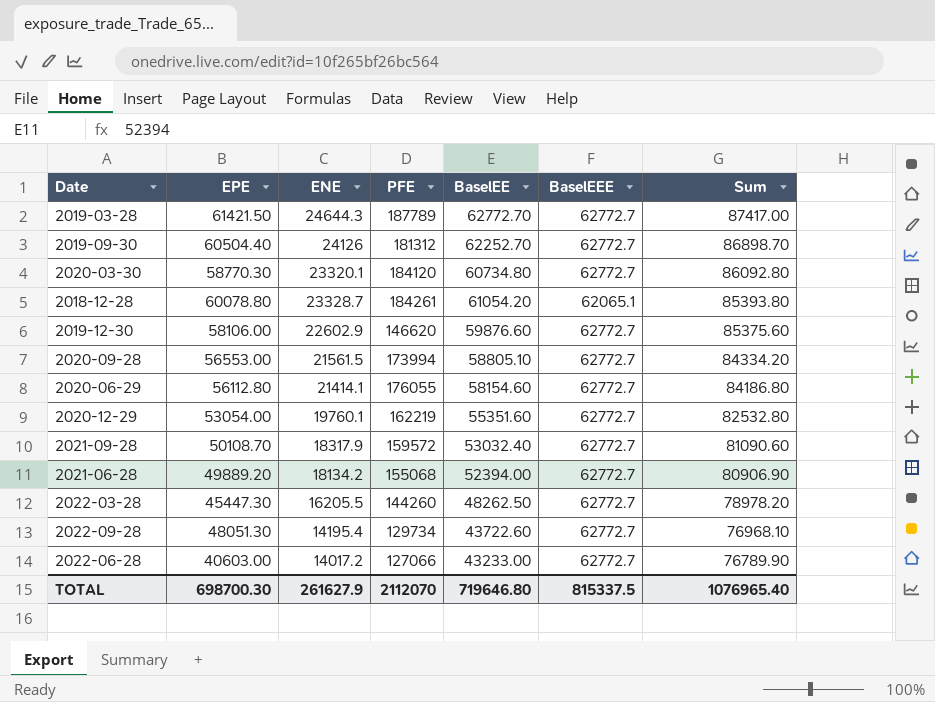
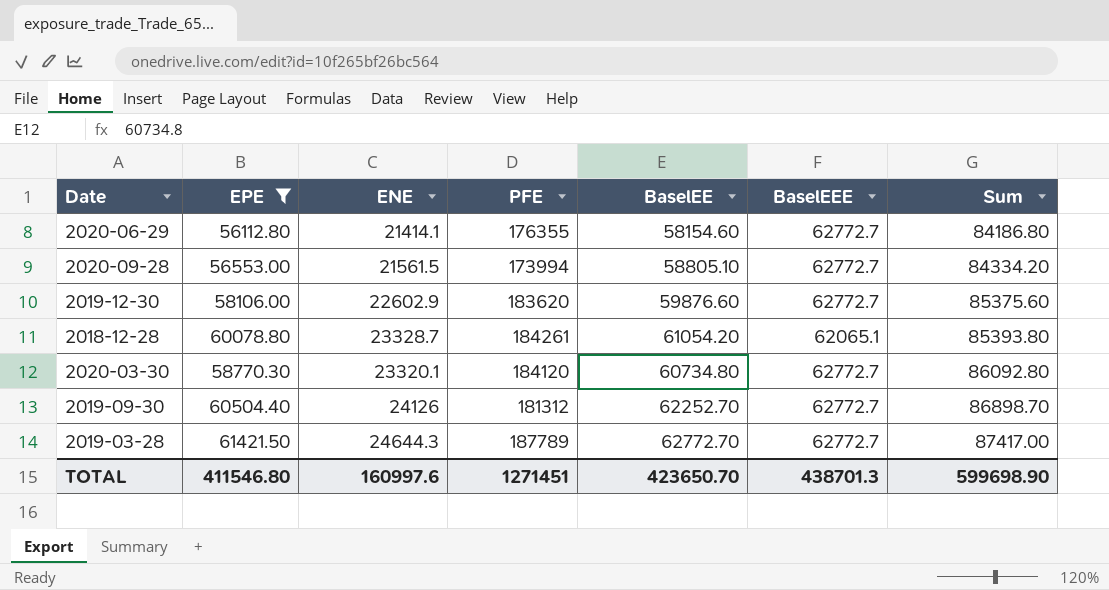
filter: none -> EPE >= 56112.80
row order: Sum descending -> Sum ascending
2020-06-29 | PFE: 176055 -> 176355
2019-12-30 | PFE: 146620 -> 183620
TOTAL | EPE: 698700.30 -> 411546.80
TOTAL | ENE: 261627.9 -> 160997.6
TOTAL | PFE: 2112070 -> 1271451
TOTAL | BaselEE: 719646.80 -> 423650.70
TOTAL | BaselEEE: 815337.5 -> 438701.3
TOTAL | Sum: 1076965.40 -> 599698.90

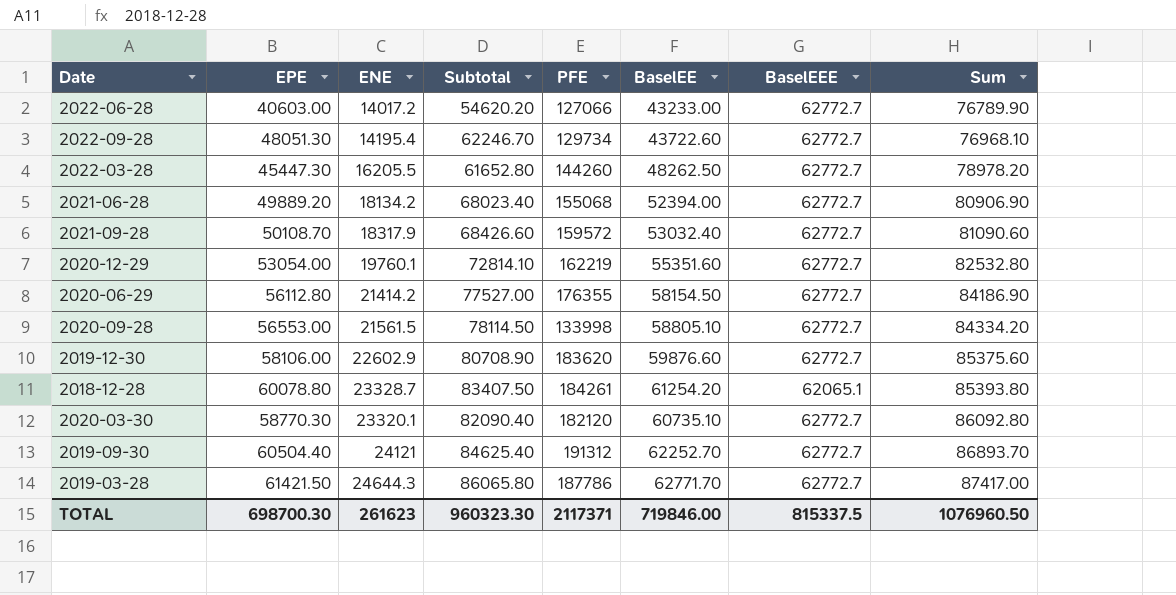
filter: EPE >= 56112.80 -> none
column Subtotal | formula: none -> [EPE] + [ENE]
2020-06-29 | ENE: 21414.1 -> 21414.2
2020-06-29 | BaselEE: 58154.60 -> 58154.50
2020-06-29 | Sum: 84186.80 -> 84186.90
2020-09-28 | PFE: 173994 -> 133998
2018-12-28 | BaselEE: 61054.20 -> 61254.20
2020-03-30 | PFE: 184120 -> 182120
2020-03-30 | BaselEE: 60734.80 -> 60735.10
2019-09-30 | ENE: 24126 -> 24121
2019-09-30 | PFE: 181312 -> 191312
2019-09-30 | Sum: 86898.70 -> 86893.70
2019-03-28 | PFE: 187789 -> 187786
2019-03-28 | BaselEE: 62772.70 -> 62771.70
TOTAL | EPE: 411546.80 -> 698700.30
TOTAL | ENE: 160997.6 -> 261623
TOTAL | PFE: 1271451 -> 2117371
TOTAL | BaselEE: 423650.70 -> 719846.00
TOTAL | BaselEEE: 438701.3 -> 815337.5
TOTAL | Sum: 599698.90 -> 1076960.50

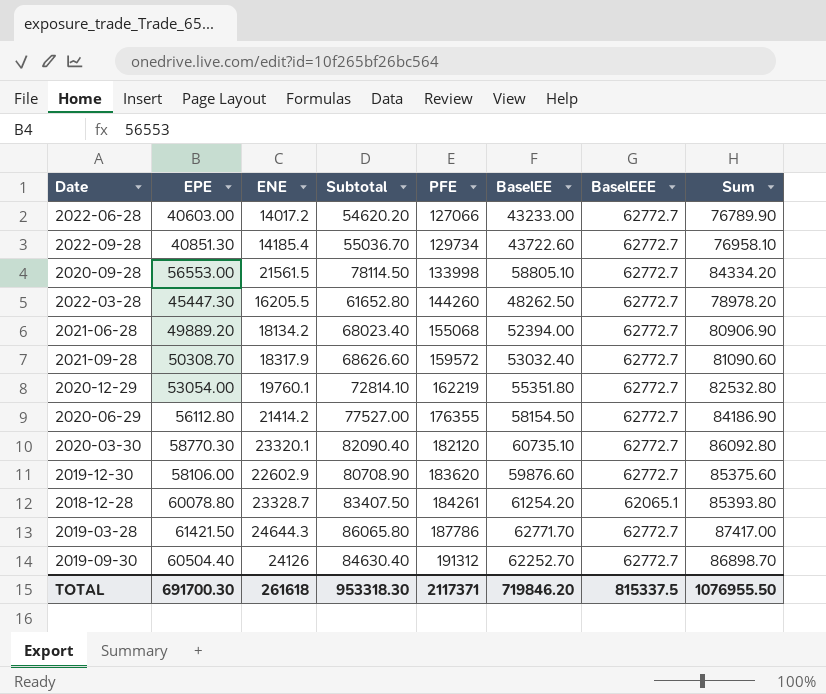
row order: Sum ascending -> PFE ascending
2022-09-28 | EPE: 48051.30 -> 40851.30
2022-09-28 | ENE: 14195.4 -> 14185.4
2022-09-28 | Subtotal: 62246.70 -> 55036.70
2022-09-28 | Sum: 76968.10 -> 76958.10
2021-09-28 | EPE: 50108.70 -> 50308.70
2021-09-28 | Subtotal: 68426.60 -> 68626.60
2020-12-29 | BaselEE: 55351.60 -> 55351.80
2019-09-30 | ENE: 24121 -> 24126
2019-09-30 | Subtotal: 84625.40 -> 84630.40
2019-09-30 | Sum: 86893.70 -> 86898.70
TOTAL | EPE: 698700.30 -> 691700.30
TOTAL | ENE: 261623 -> 261618
TOTAL | Subtotal: 960323.30 -> 953318.30
TOTAL | BaselEE: 719846.00 -> 719846.20
TOTAL | Sum: 1076960.50 -> 1076955.50

